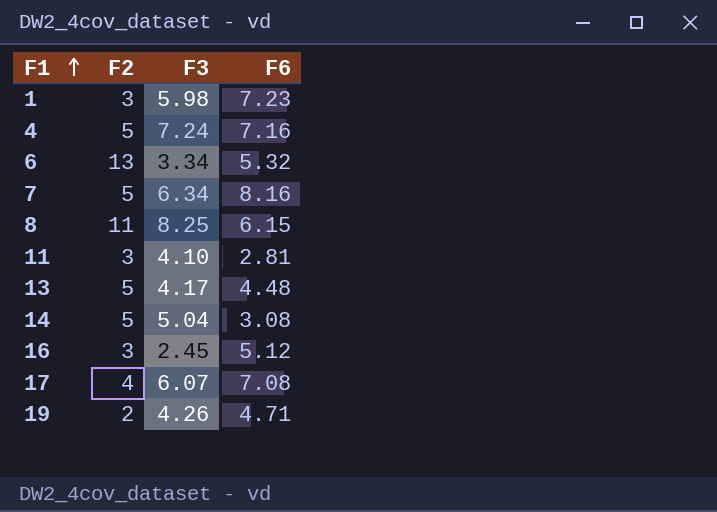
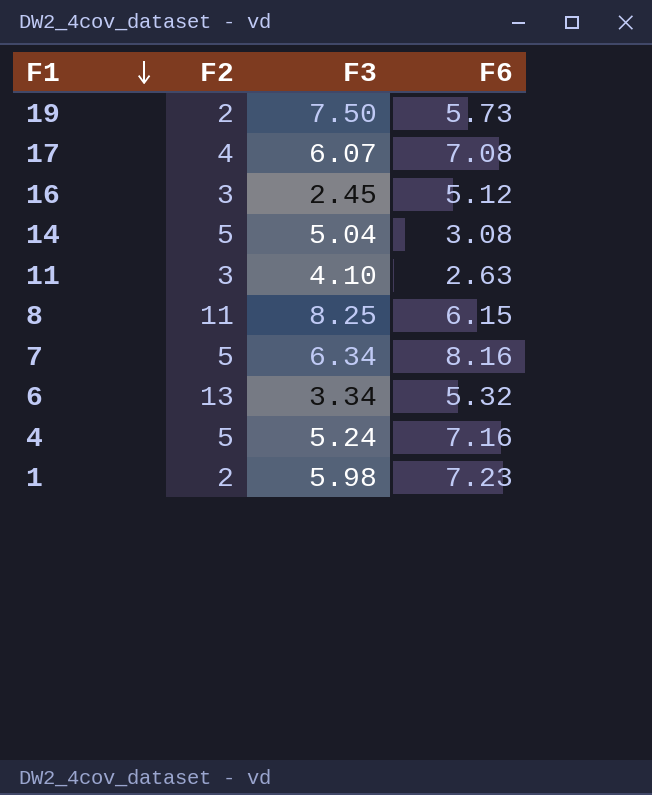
row order: F1 ascending -> F1 descending
row 13: 5 | 4.17 | 4.48 -> none
19 | F3: 4.26 -> 7.50
19 | F6: 4.71 -> 5.73
11 | F6: 2.81 -> 2.63
4 | F3: 7.24 -> 5.24
1 | F2: 3 -> 2

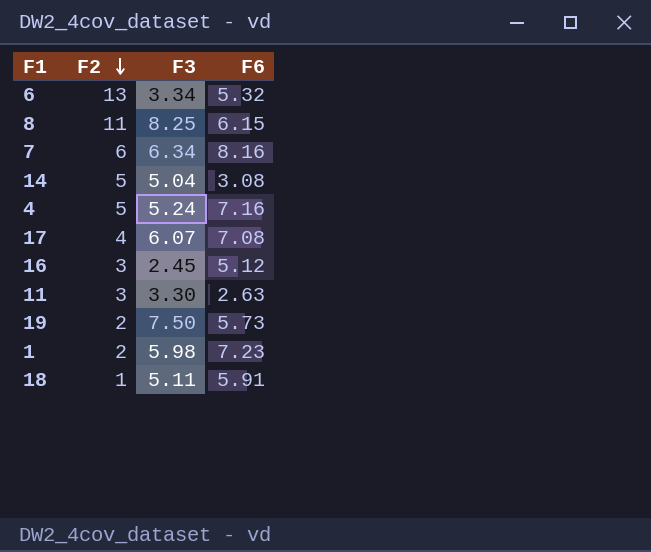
row order: F1 descending -> F2 descending
7 | F2: 5 -> 6
11 | F3: 4.10 -> 3.30
row 18: none -> 1 | 5.11 | 5.91

